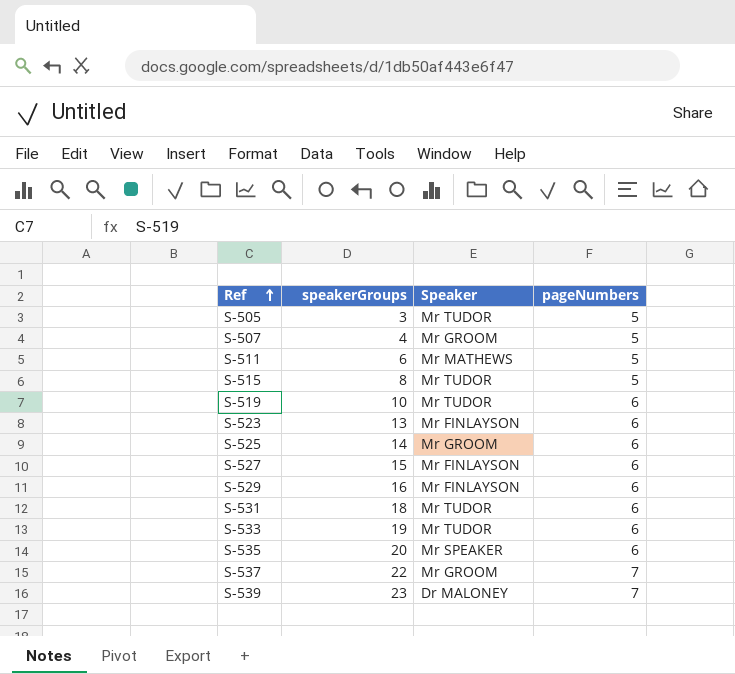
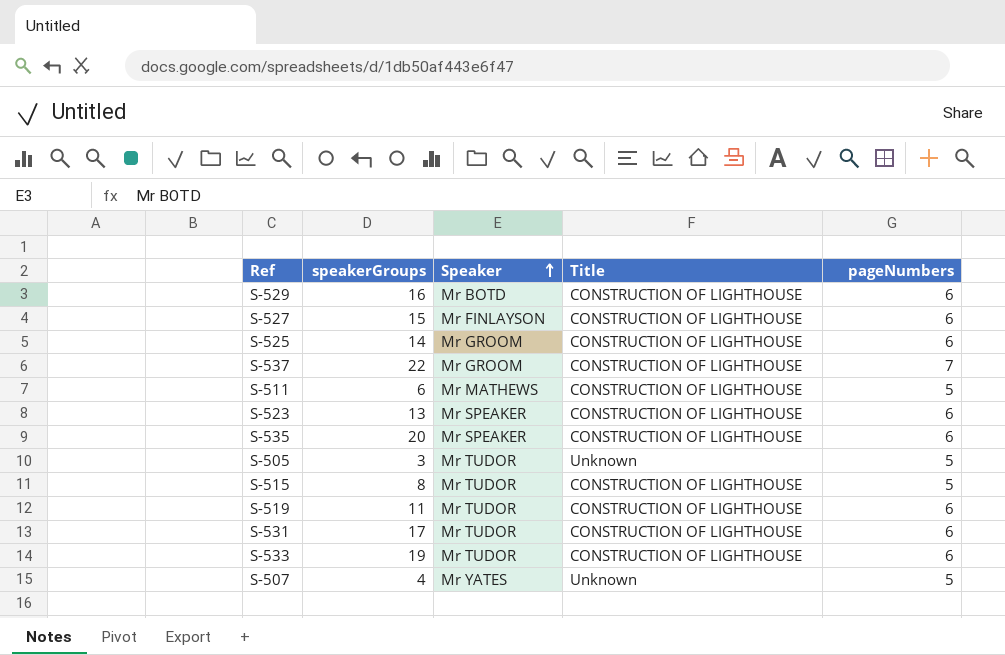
row order: Ref ascending -> Speaker ascending
column Title | position: none -> 4
row S-539: 23 | Dr MALONEY | 7 -> none
S-529 | Speaker: Mr FINLAYSON -> Mr BOTD
S-523 | Speaker: Mr FINLAYSON -> Mr SPEAKER
S-519 | speakerGroups: 10 -> 11
S-531 | speakerGroups: 18 -> 17
S-507 | Speaker: Mr GROOM -> Mr YATES

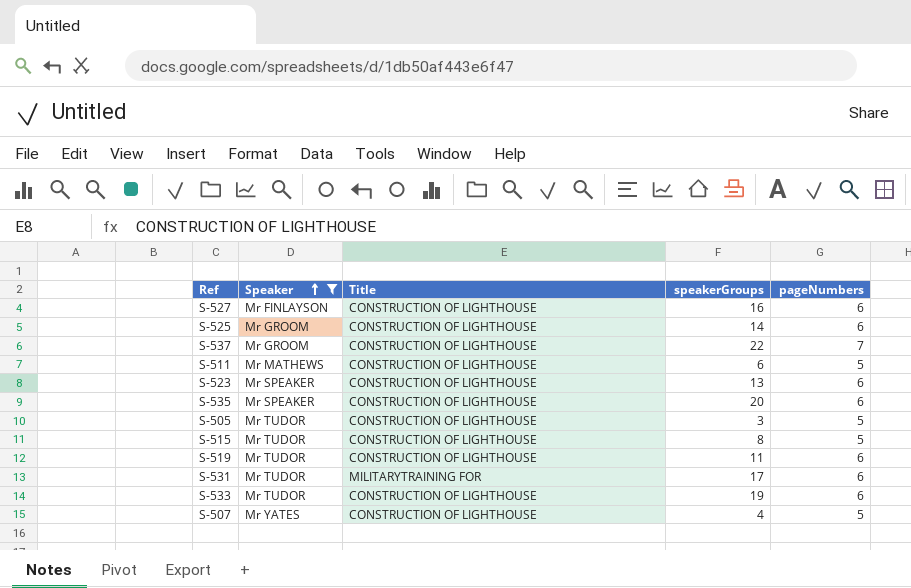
filter: none -> Speaker != Mr BOTD
column speakerGroups | position: 2 -> 4
S-527 | speakerGroups: 15 -> 16
S-505 | Title: Unknown -> CONSTRUCTION OF LIGHTHOUSE
S-531 | Title: CONSTRUCTION OF LIGHTHOUSE -> MILITARYTRAINING FOR
S-507 | Title: Unknown -> CONSTRUCTION OF LIGHTHOUSE

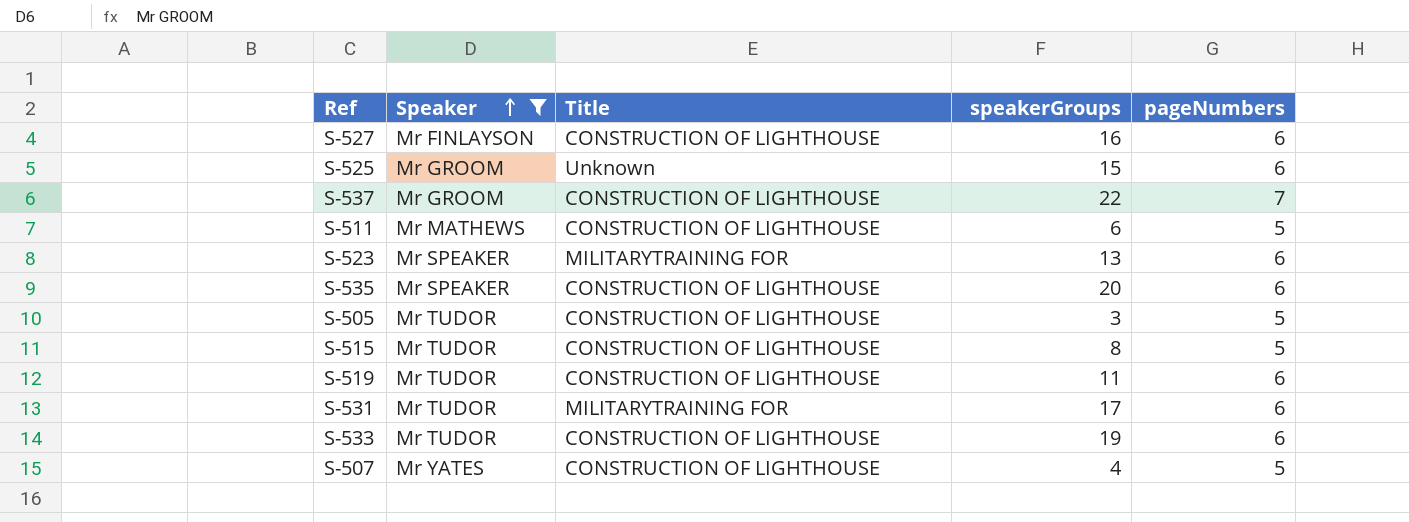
S-525 | Title: CONSTRUCTION OF LIGHTHOUSE -> Unknown
S-525 | speakerGroups: 14 -> 15
S-523 | Title: CONSTRUCTION OF LIGHTHOUSE -> MILITARYTRAINING FOR

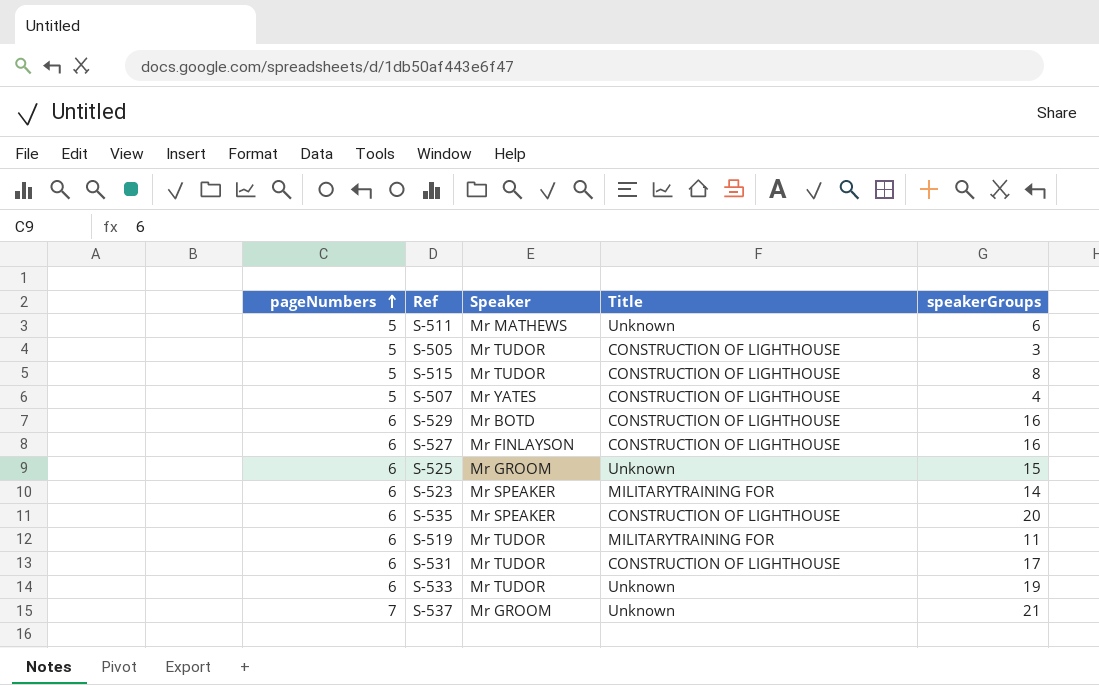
filter: Speaker != Mr BOTD -> none
row order: Speaker ascending -> pageNumbers ascending
column pageNumbers | position: 5 -> 1
S-511 | Title: CONSTRUCTION OF LIGHTHOUSE -> Unknown
S-523 | speakerGroups: 13 -> 14
S-519 | Title: CONSTRUCTION OF LIGHTHOUSE -> MILITARYTRAINING FOR
S-531 | Title: MILITARYTRAINING FOR -> CONSTRUCTION OF LIGHTHOUSE
S-533 | Title: CONSTRUCTION OF LIGHTHOUSE -> Unknown
S-537 | Title: CONSTRUCTION OF LIGHTHOUSE -> Unknown
S-537 | speakerGroups: 22 -> 21

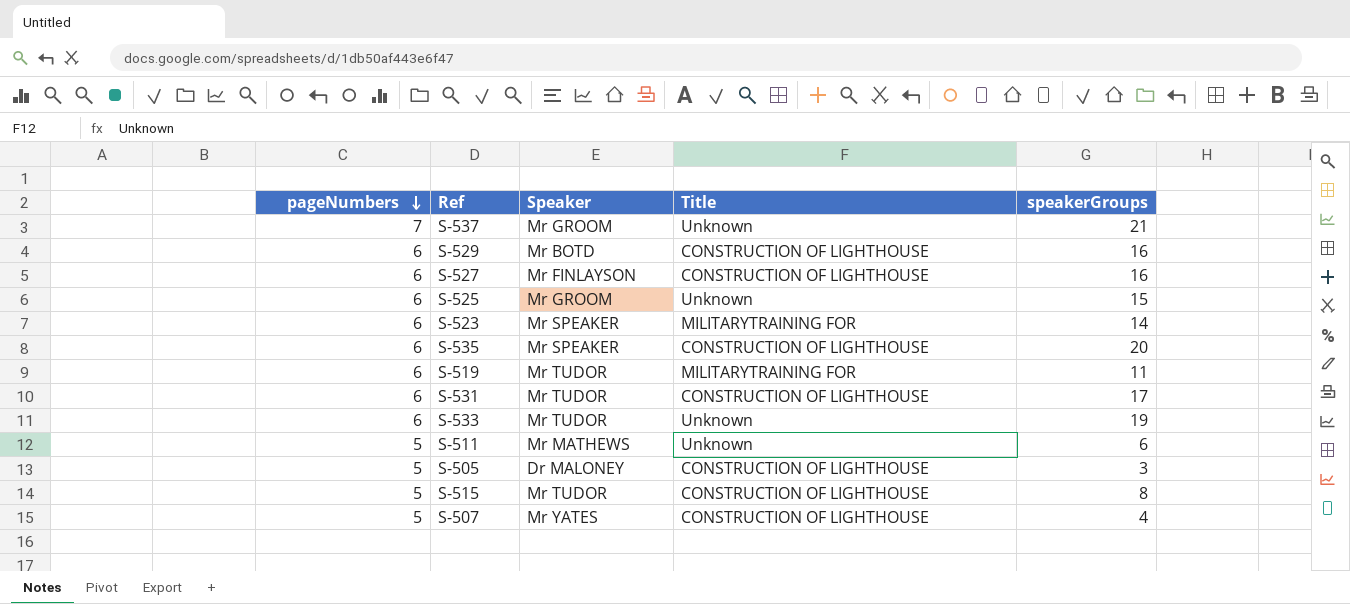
row order: pageNumbers ascending -> pageNumbers descending
S-505 | Speaker: Mr TUDOR -> Dr MALONEY

